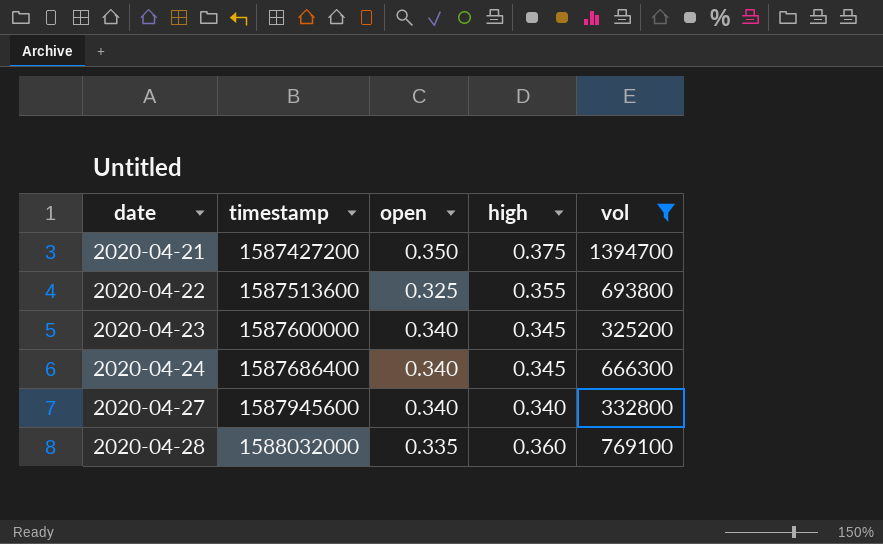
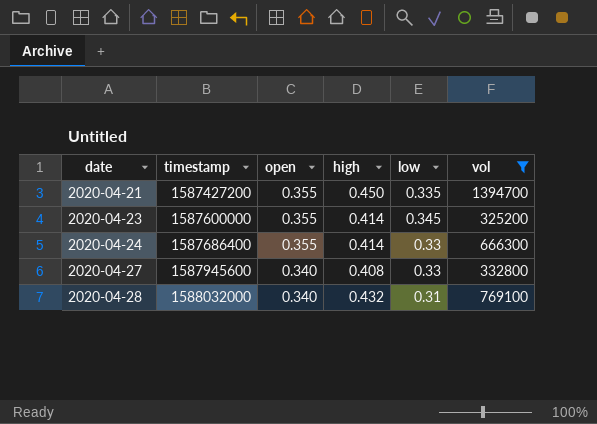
column low | position: none -> 5
row 2020-04-22: 1587513600 | 0.325 | 0.355 | 693800 -> none
2020-04-21 | open: 0.350 -> 0.355
2020-04-21 | high: 0.375 -> 0.450
2020-04-23 | open: 0.340 -> 0.355
2020-04-23 | high: 0.345 -> 0.414
2020-04-24 | open: 0.340 -> 0.355
2020-04-24 | high: 0.345 -> 0.414
2020-04-27 | high: 0.340 -> 0.408
2020-04-28 | open: 0.335 -> 0.340
2020-04-28 | high: 0.360 -> 0.432

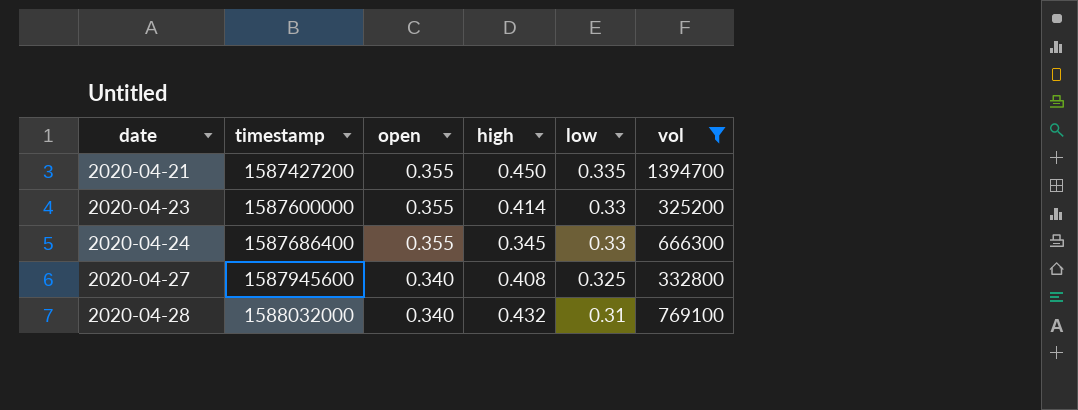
2020-04-23 | low: 0.345 -> 0.33
2020-04-24 | high: 0.414 -> 0.345
2020-04-27 | low: 0.33 -> 0.325

